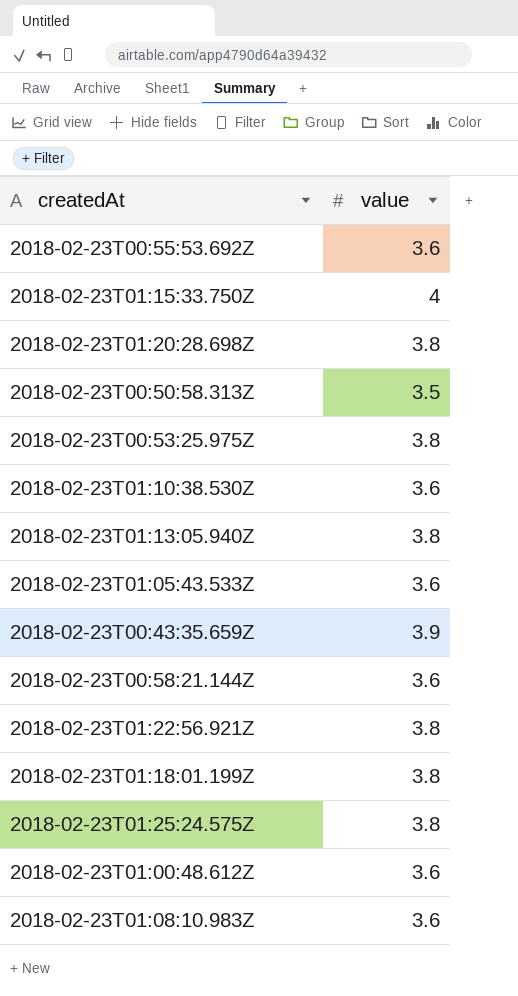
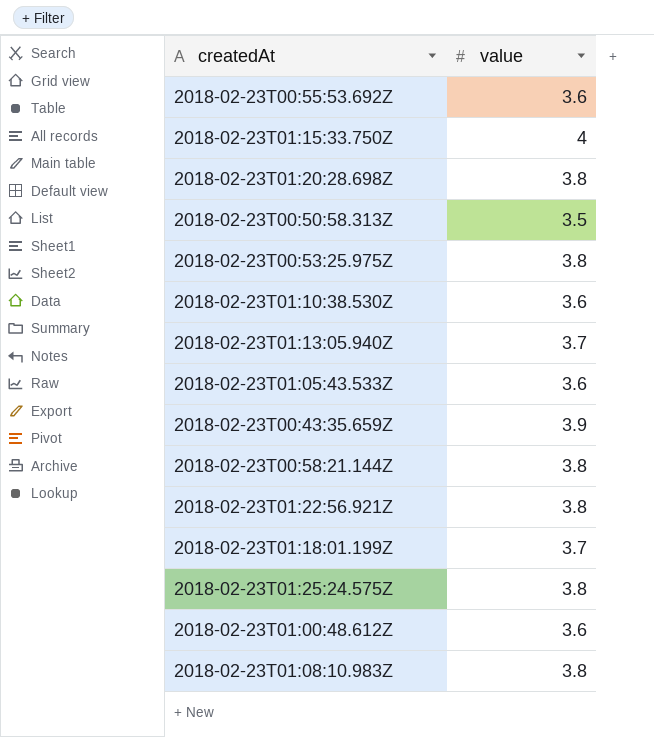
2018-02-23T01:13:05.940Z | value: 3.8 -> 3.7
2018-02-23T00:58:21.144Z | value: 3.6 -> 3.8
2018-02-23T01:18:01.199Z | value: 3.8 -> 3.7
2018-02-23T01:08:10.983Z | value: 3.6 -> 3.8

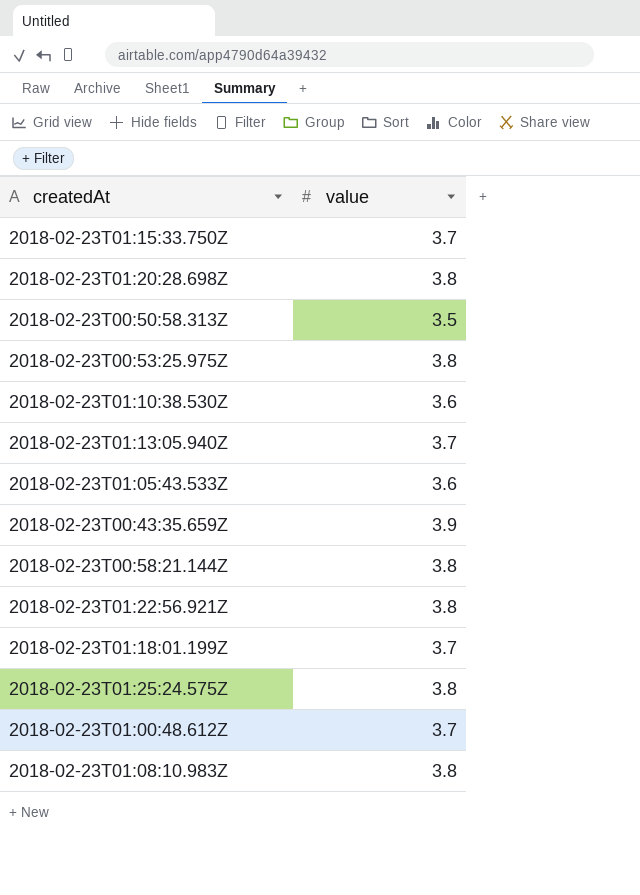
row 2018-02-23T00:55:53.692Z: 3.6 -> none
2018-02-23T01:15:33.750Z | value: 4 -> 3.7
2018-02-23T01:00:48.612Z | value: 3.6 -> 3.7

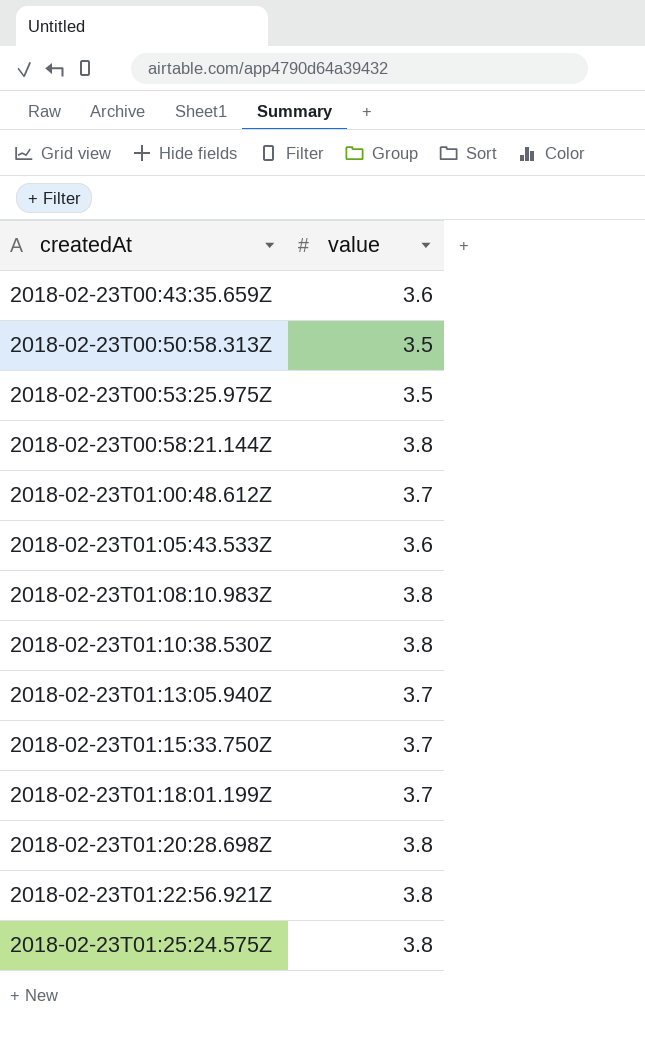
row order: none -> createdAt ascending
2018-02-23T00:43:35.659Z | value: 3.9 -> 3.6
2018-02-23T00:53:25.975Z | value: 3.8 -> 3.5
2018-02-23T01:10:38.530Z | value: 3.6 -> 3.8

